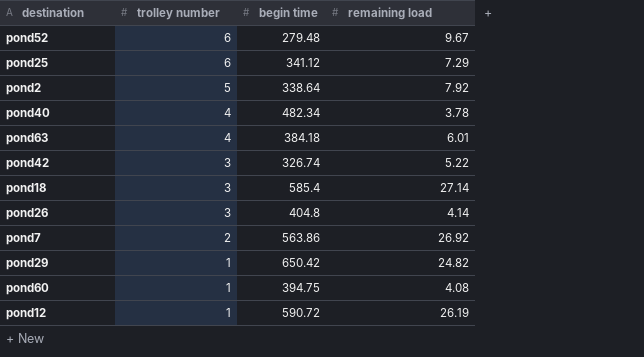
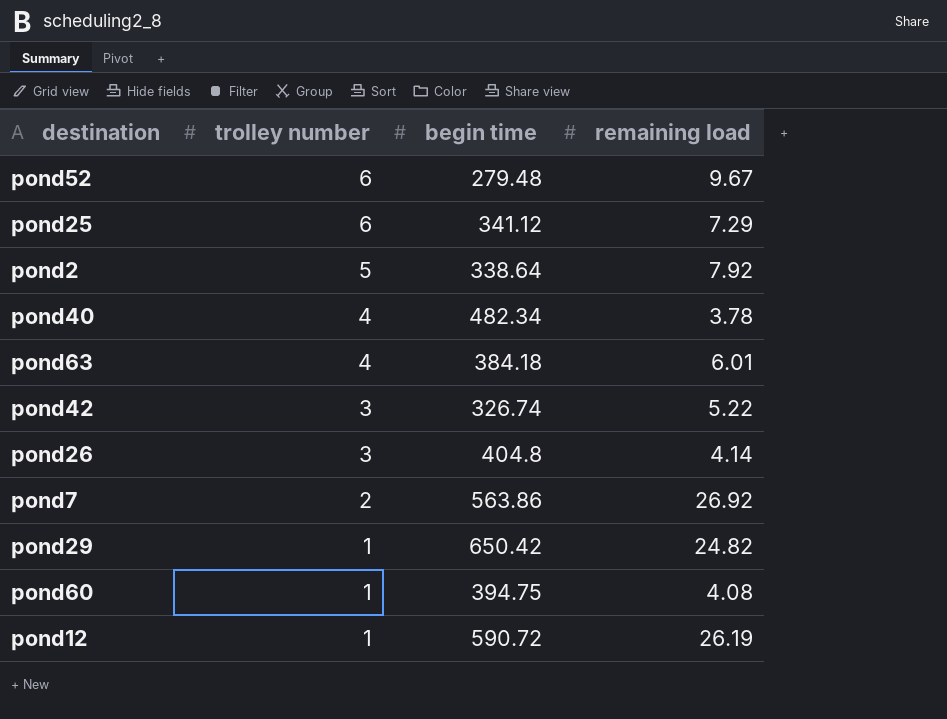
row pond18: 3 | 585.4 | 27.14 -> none

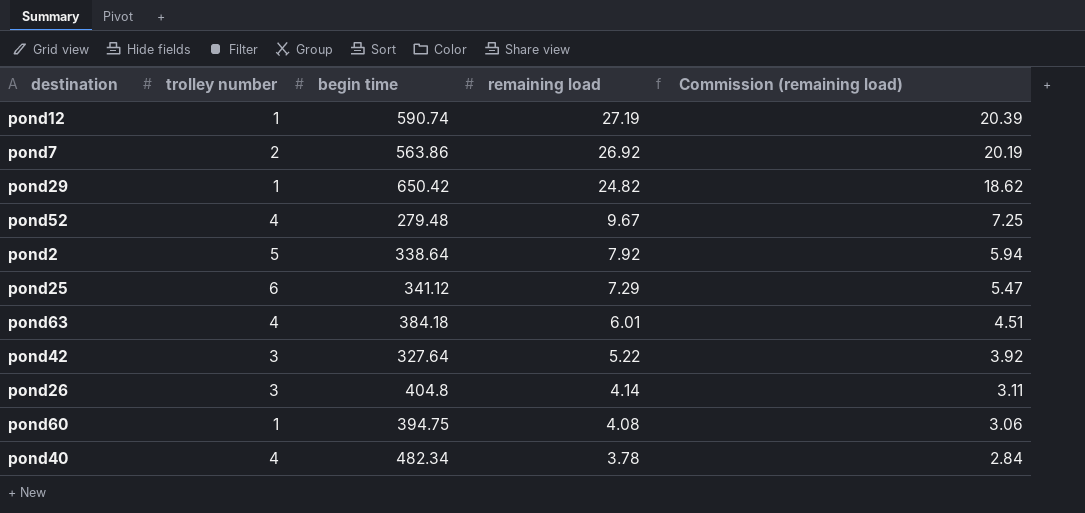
row order: trolley number descending -> remaining load descending
column Commission (remaining load) | formula: none -> [remaining load] * 0.75
pond12 | begin time: 590.72 -> 590.74
pond12 | remaining load: 26.19 -> 27.19
pond52 | trolley number: 6 -> 4
pond42 | begin time: 326.74 -> 327.64

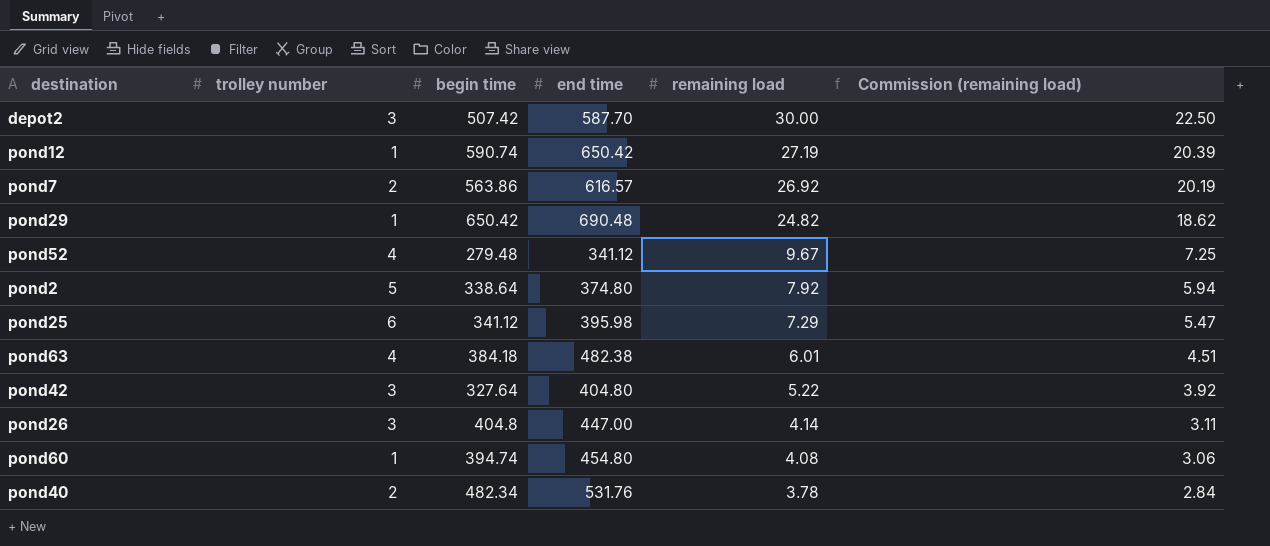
column end time | position: none -> 4
row depot2: none -> 3 | 507.42 | 587.70 | 30.00 | 22.50
pond60 | begin time: 394.75 -> 394.74
pond40 | trolley number: 4 -> 2

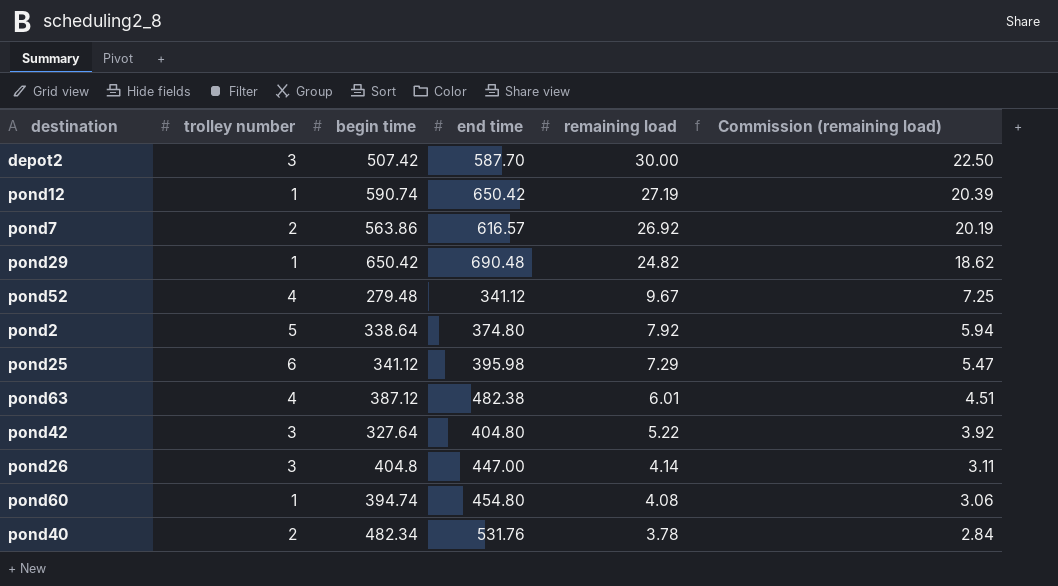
pond63 | begin time: 384.18 -> 387.12

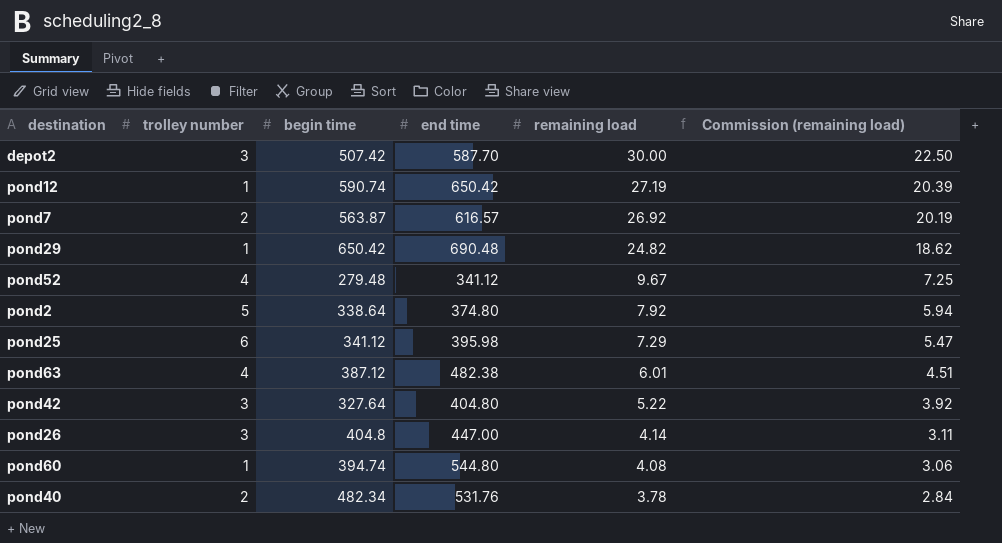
pond7 | begin time: 563.86 -> 563.87
pond60 | end time: 454.80 -> 544.80

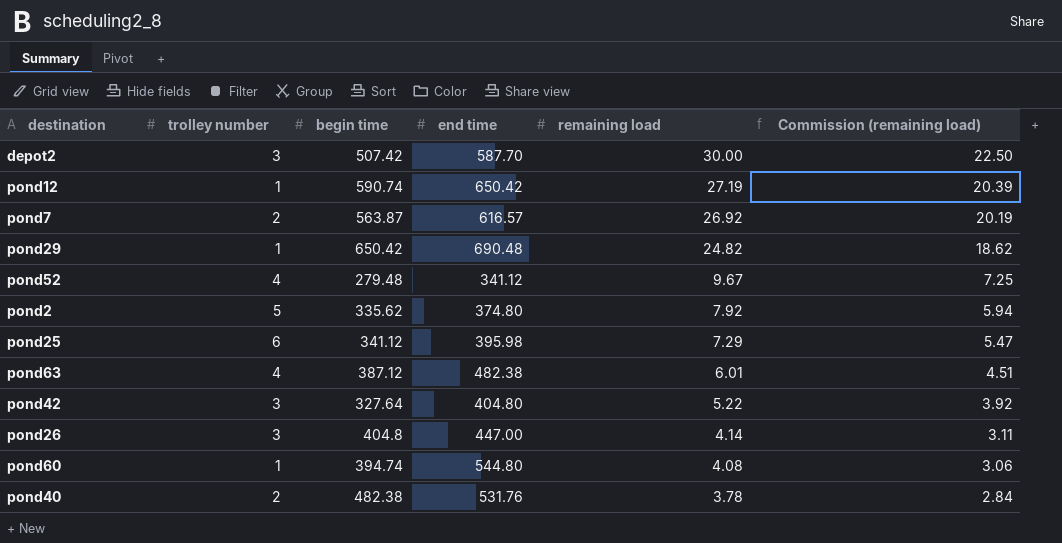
pond2 | begin time: 338.64 -> 335.62
pond40 | begin time: 482.34 -> 482.38

